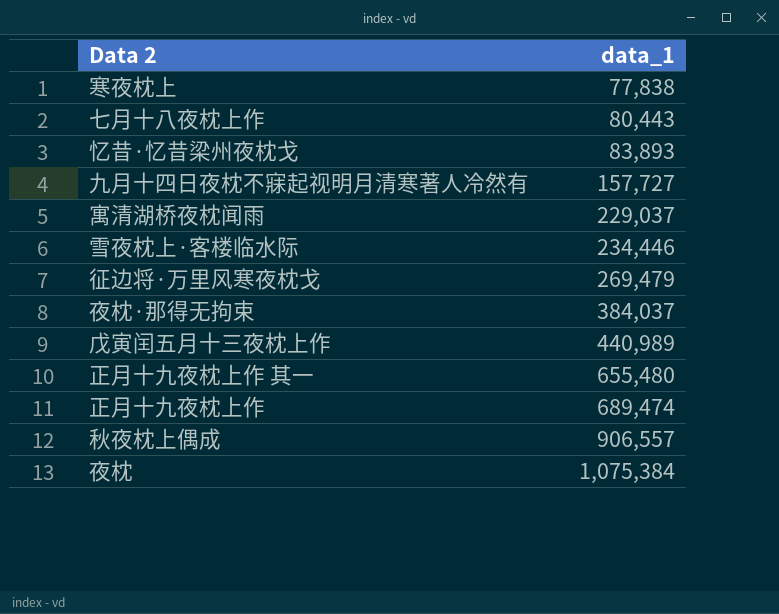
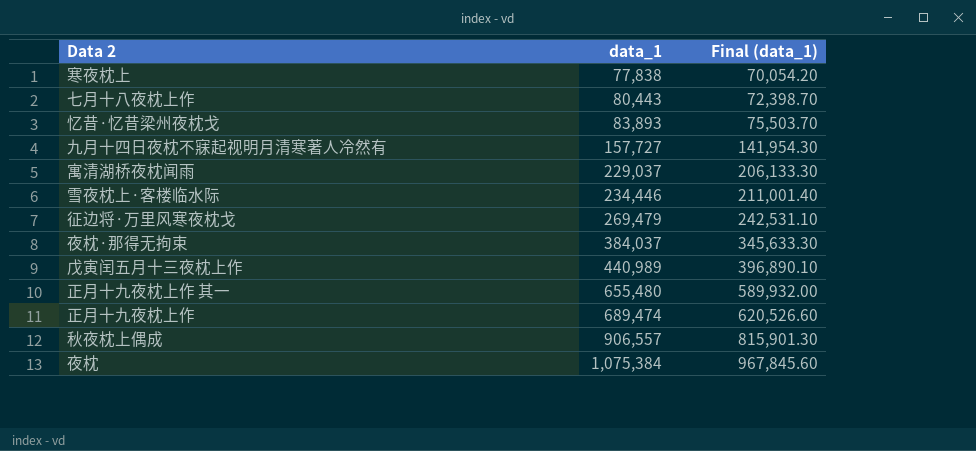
column Final (data_1) | formula: none -> [data_1] * 0.9

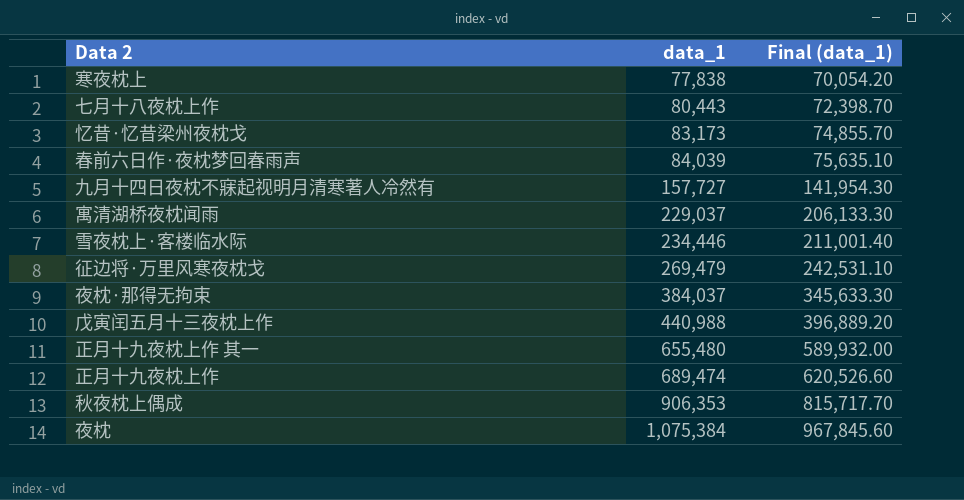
忆昔·忆昔梁州夜枕戈 | data_1: 83,893 -> 83,173
忆昔·忆昔梁州夜枕戈 | Final (data_1): 75,503.70 -> 74,855.70
row 春前六日作·夜枕梦回春雨声: none -> 84,039 | 75,635.10
戊寅闰五月十三夜枕上作 | data_1: 440,989 -> 440,988
戊寅闰五月十三夜枕上作 | Final (data_1): 396,890.10 -> 396,889.20
秋夜枕上偶成 | data_1: 906,557 -> 906,353
秋夜枕上偶成 | Final (data_1): 815,901.30 -> 815,717.70

